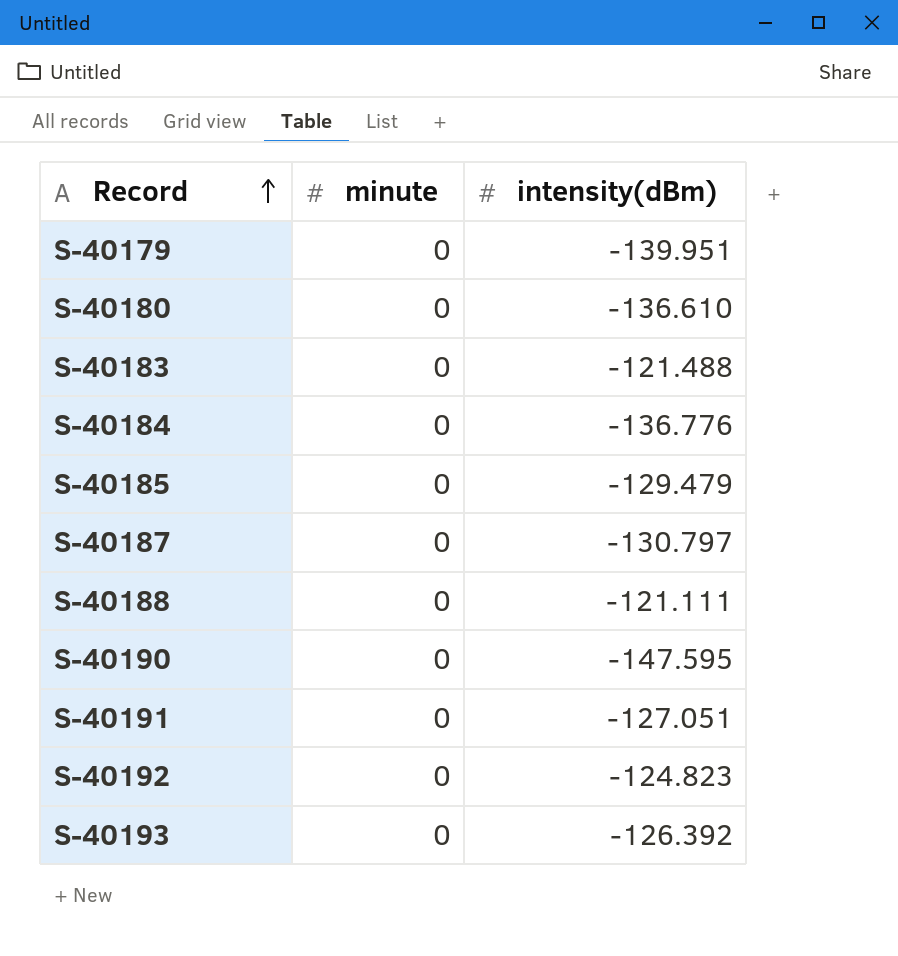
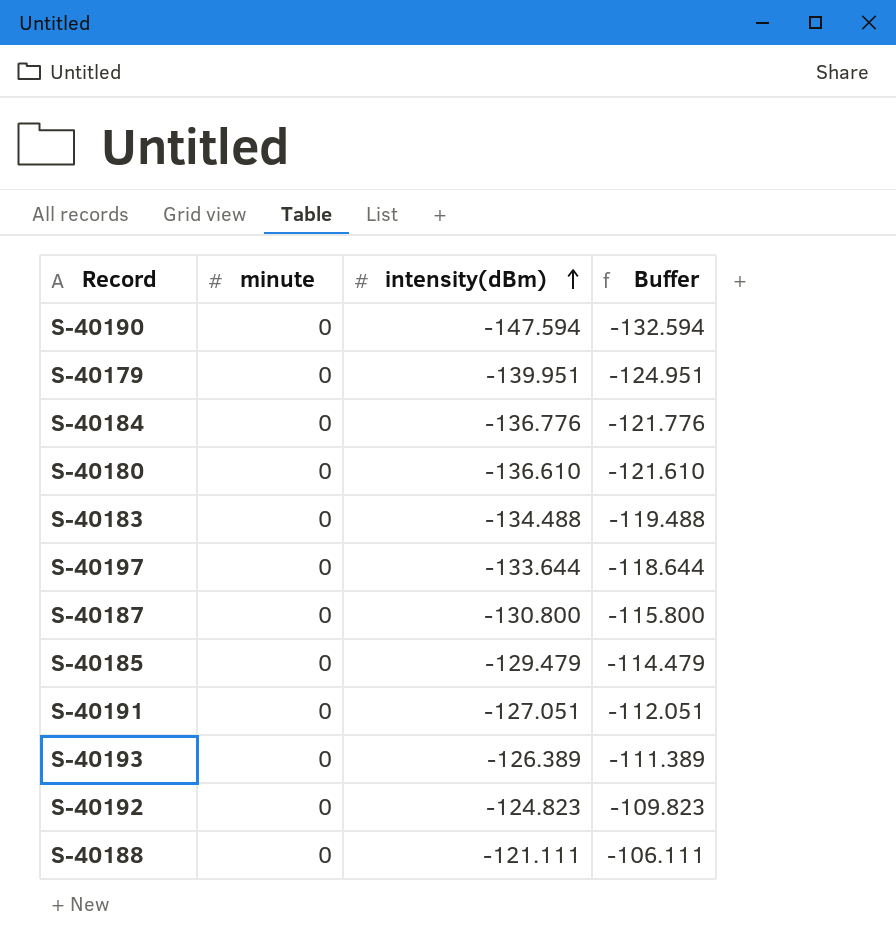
row order: Record ascending -> intensity(dBm) ascending
column Buffer | formula: none -> [intensity(dBm)] + 15
S-40190 | intensity(dBm): -147.595 -> -147.594
S-40183 | intensity(dBm): -121.488 -> -134.488
row S-40197: none -> 0 | -133.644 | -118.644
S-40187 | intensity(dBm): -130.797 -> -130.800
S-40193 | intensity(dBm): -126.392 -> -126.389

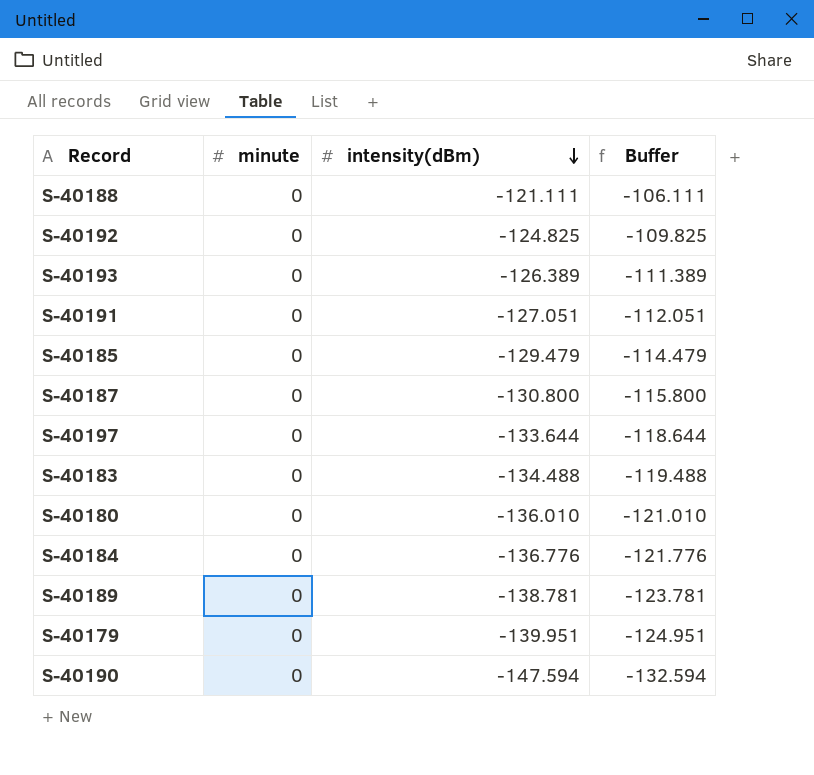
row order: intensity(dBm) ascending -> intensity(dBm) descending
S-40192 | intensity(dBm): -124.823 -> -124.825
S-40192 | Buffer: -109.823 -> -109.825
S-40180 | intensity(dBm): -136.610 -> -136.010
S-40180 | Buffer: -121.610 -> -121.010
row S-40189: none -> 0 | -138.781 | -123.781

